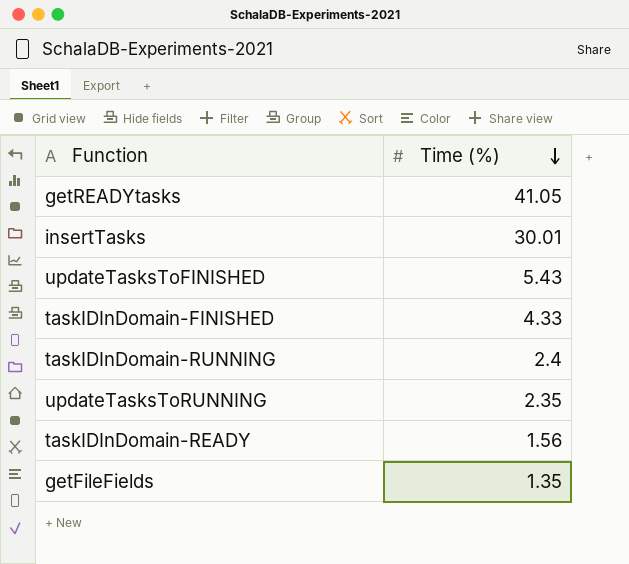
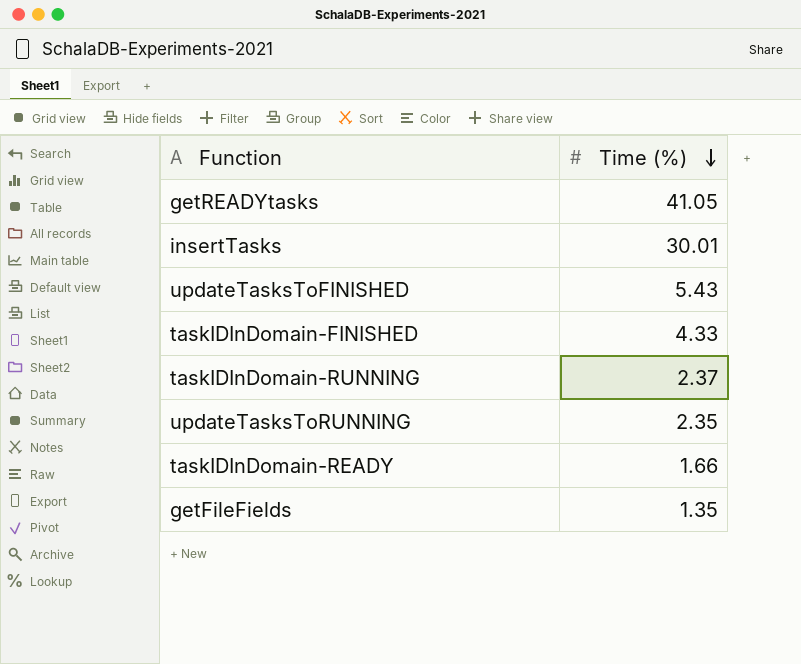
taskIDInDomain-RUNNING | Time (%): 2.4 -> 2.37
taskIDInDomain-READY | Time (%): 1.56 -> 1.66

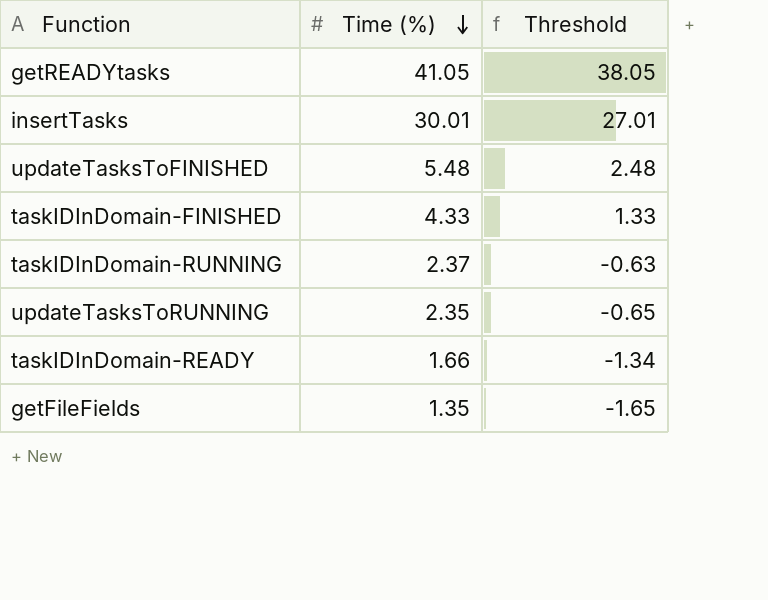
column Threshold | formula: none -> [Time (%)] - 3
updateTasksToFINISHED | Time (%): 5.43 -> 5.48

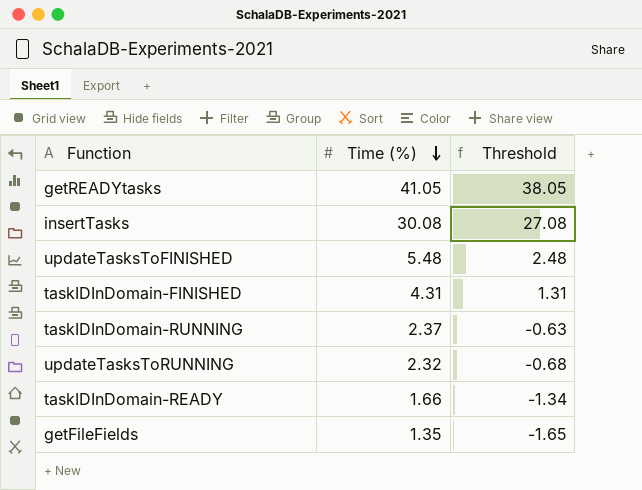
insertTasks | Time (%): 30.01 -> 30.08
insertTasks | Threshold: 27.01 -> 27.08
taskIDInDomain-FINISHED | Time (%): 4.33 -> 4.31
taskIDInDomain-FINISHED | Threshold: 1.33 -> 1.31
updateTasksToRUNNING | Time (%): 2.35 -> 2.32
updateTasksToRUNNING | Threshold: -0.65 -> -0.68

